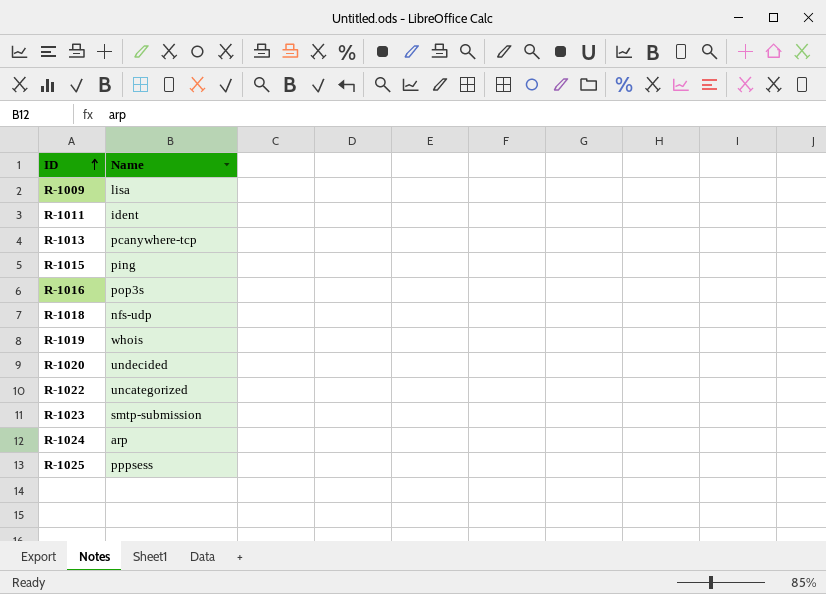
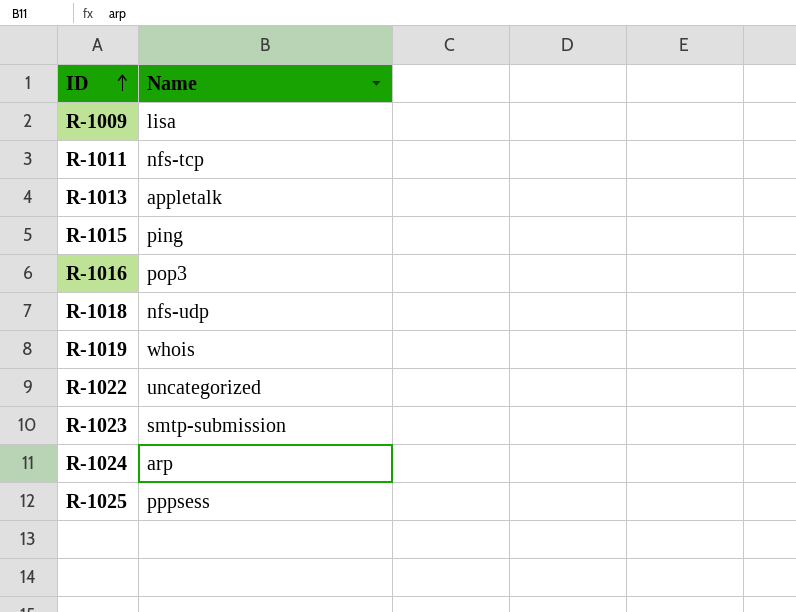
row R-1020: undecided -> none
R-1011 | Name: ident -> nfs-tcp
R-1013 | Name: pcanywhere-tcp -> appletalk
R-1016 | Name: pop3s -> pop3

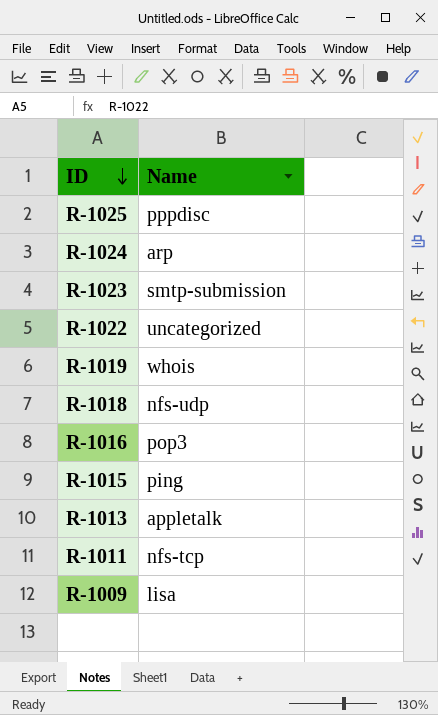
row order: ID ascending -> ID descending
R-1025 | Name: pppsess -> pppdisc

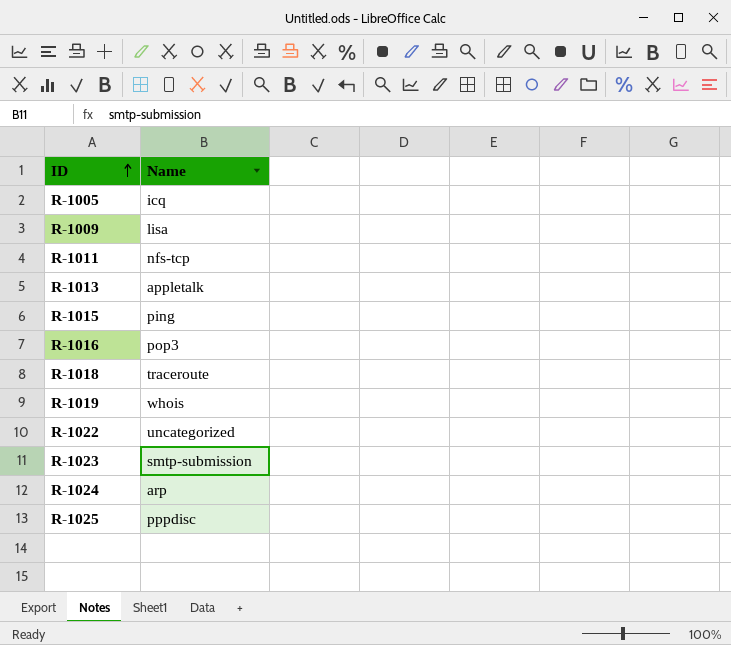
row order: ID descending -> ID ascending
row R-1005: none -> icq
R-1018 | Name: nfs-udp -> traceroute

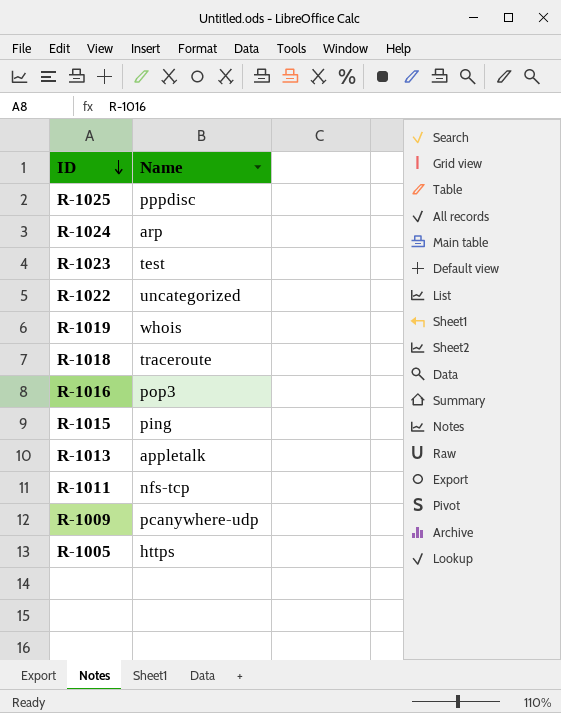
row order: ID ascending -> ID descending
R-1023 | Name: smtp-submission -> test
R-1009 | Name: lisa -> pcanywhere-udp
R-1005 | Name: icq -> https

